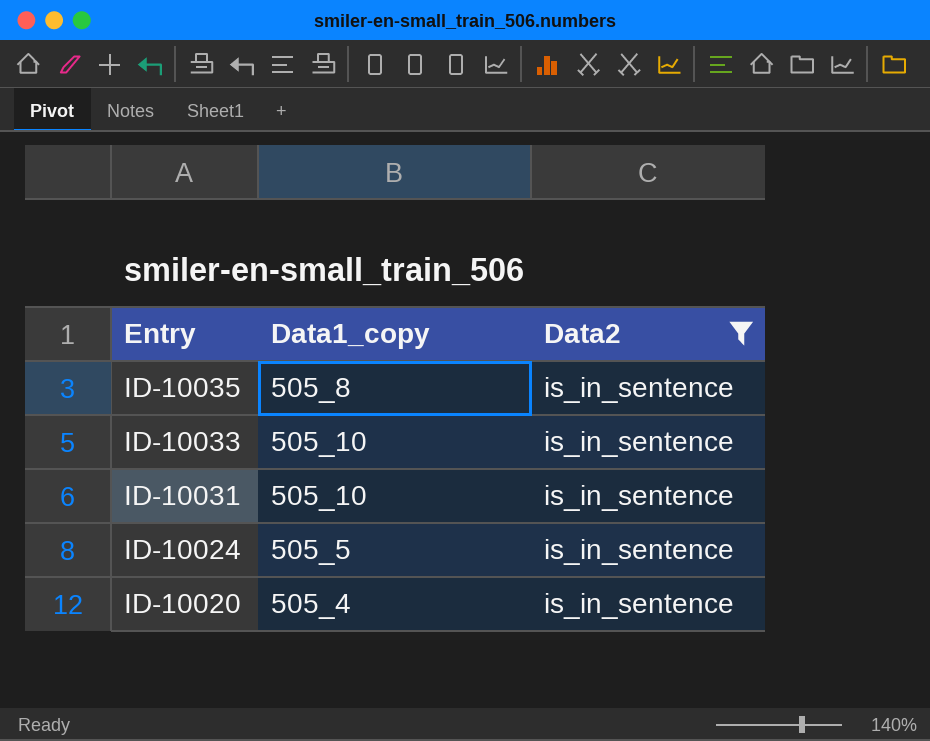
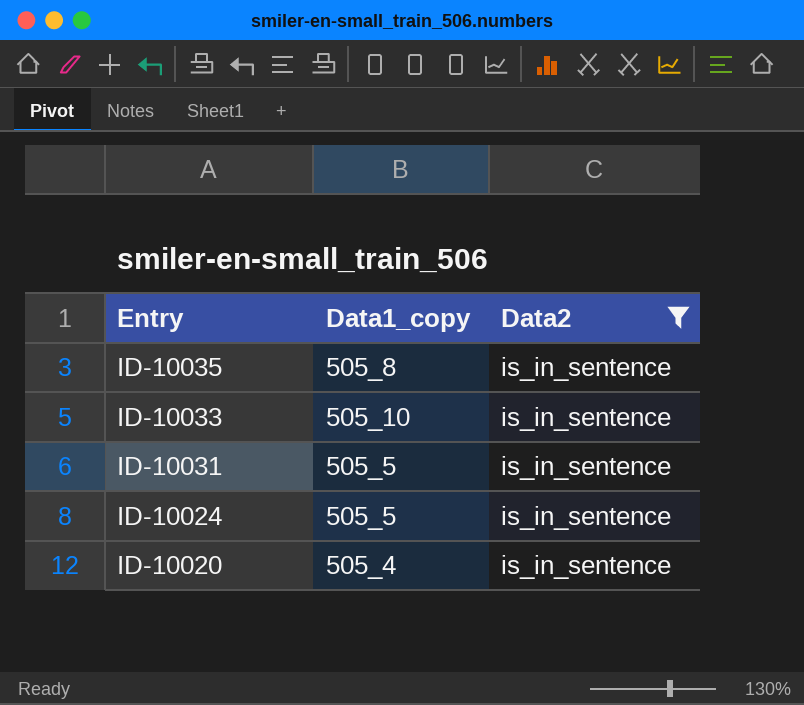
ID-10031 | Data1_copy: 505_10 -> 505_5

